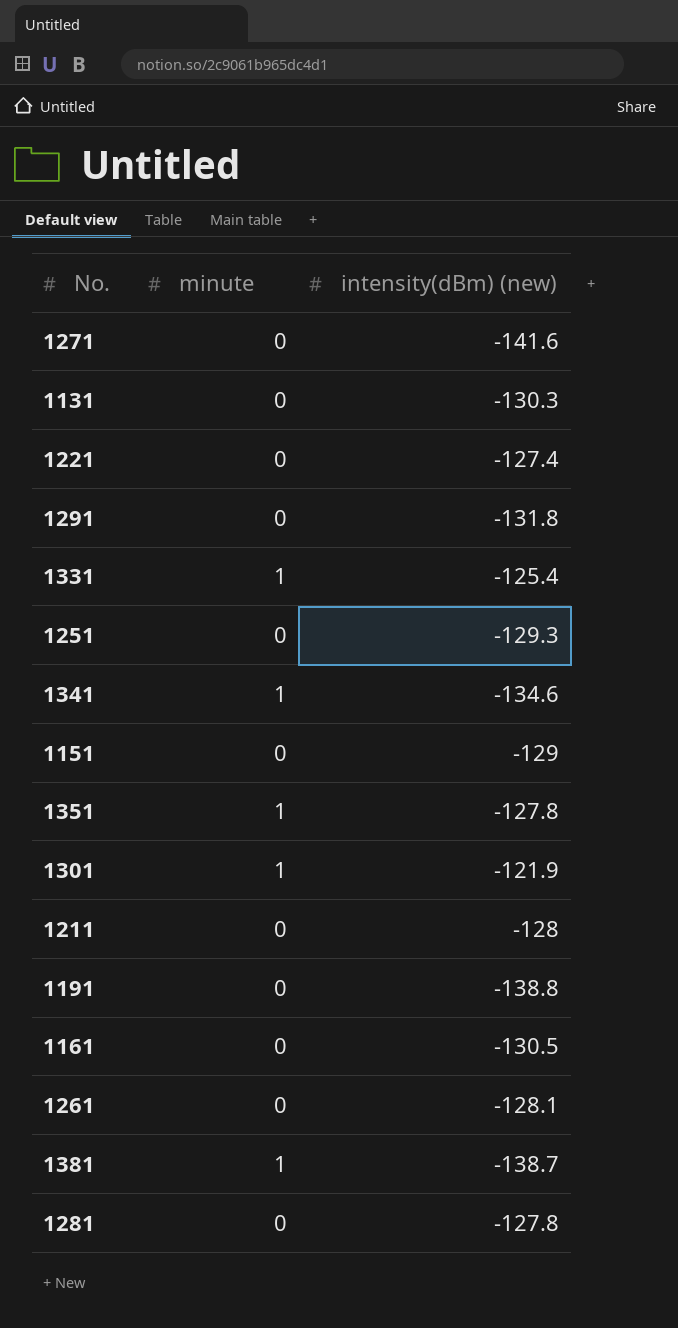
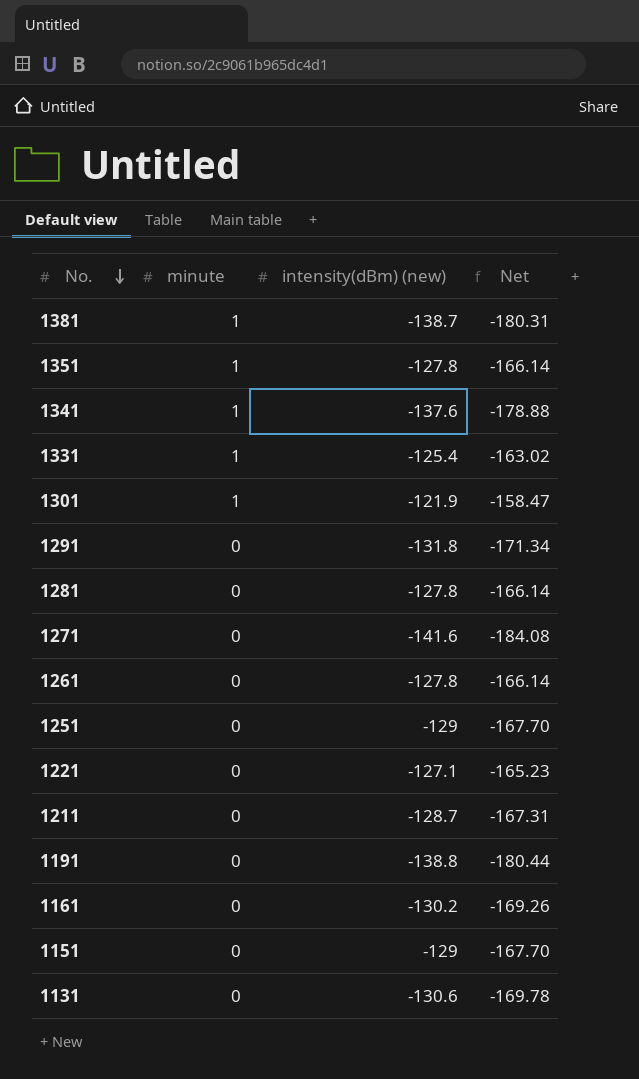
row order: none -> No. descending
column Net | formula: none -> [intensity(dBm) (new)] * 1.3
1341 | intensity(dBm) (new): -134.6 -> -137.6
1261 | intensity(dBm) (new): -128.1 -> -127.8
1251 | intensity(dBm) (new): -129.3 -> -129
1221 | intensity(dBm) (new): -127.4 -> -127.1
1211 | intensity(dBm) (new): -128 -> -128.7
1161 | intensity(dBm) (new): -130.5 -> -130.2
1131 | intensity(dBm) (new): -130.3 -> -130.6

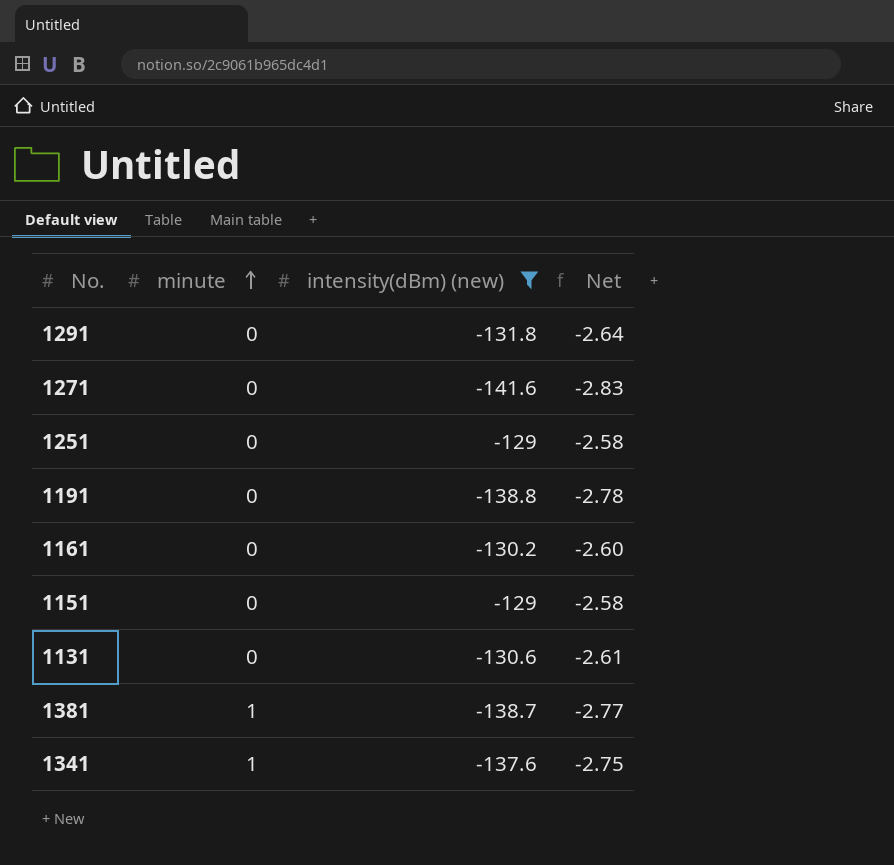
filter: none -> intensity(dBm) (new) <= -129
row order: No. descending -> minute ascending
column Net | formula: [intensity(dBm) (new)] * 1.3 -> [intensity(dBm) (new)] * 0.02

